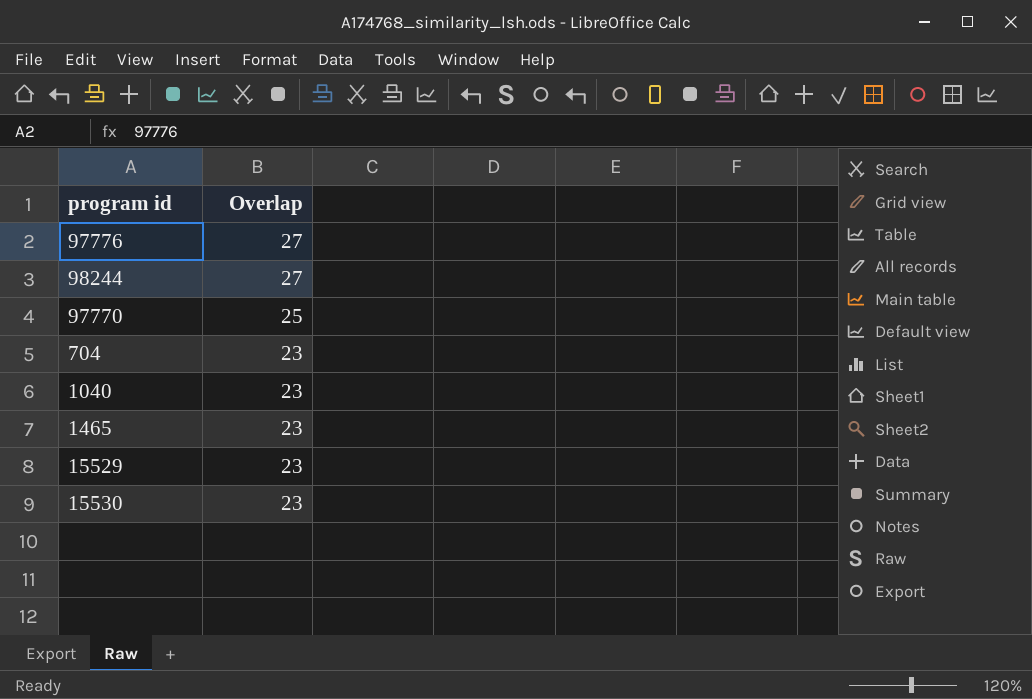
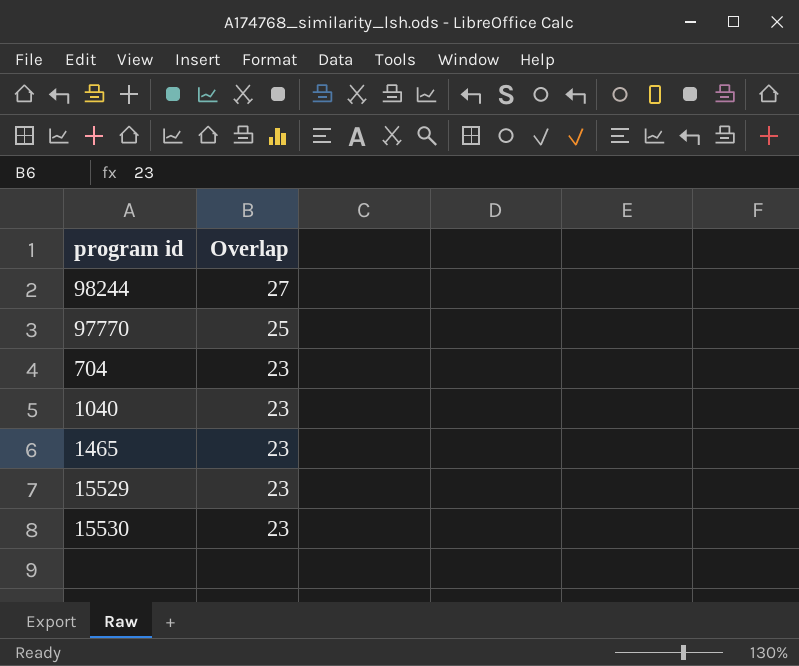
row 97776: 27 -> none

